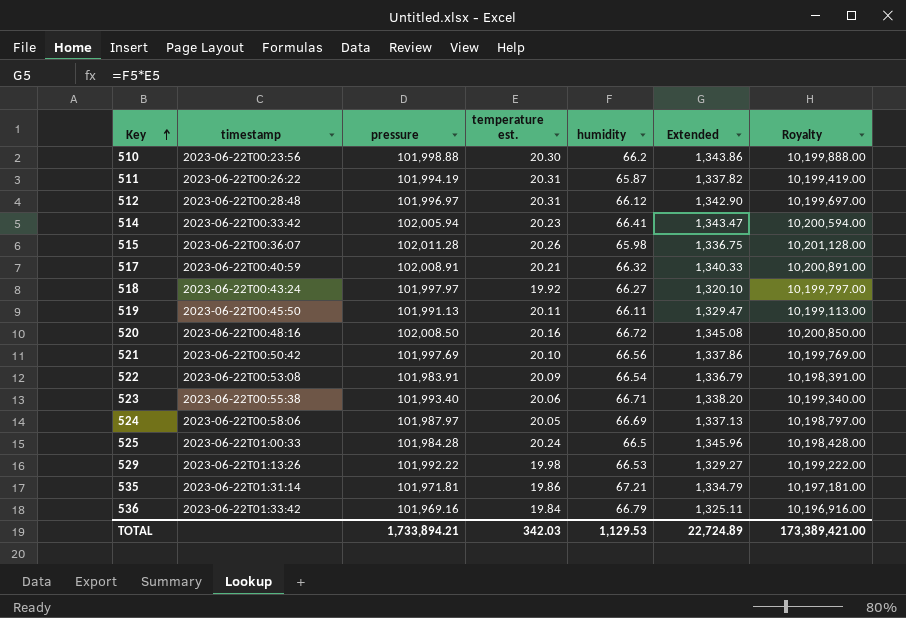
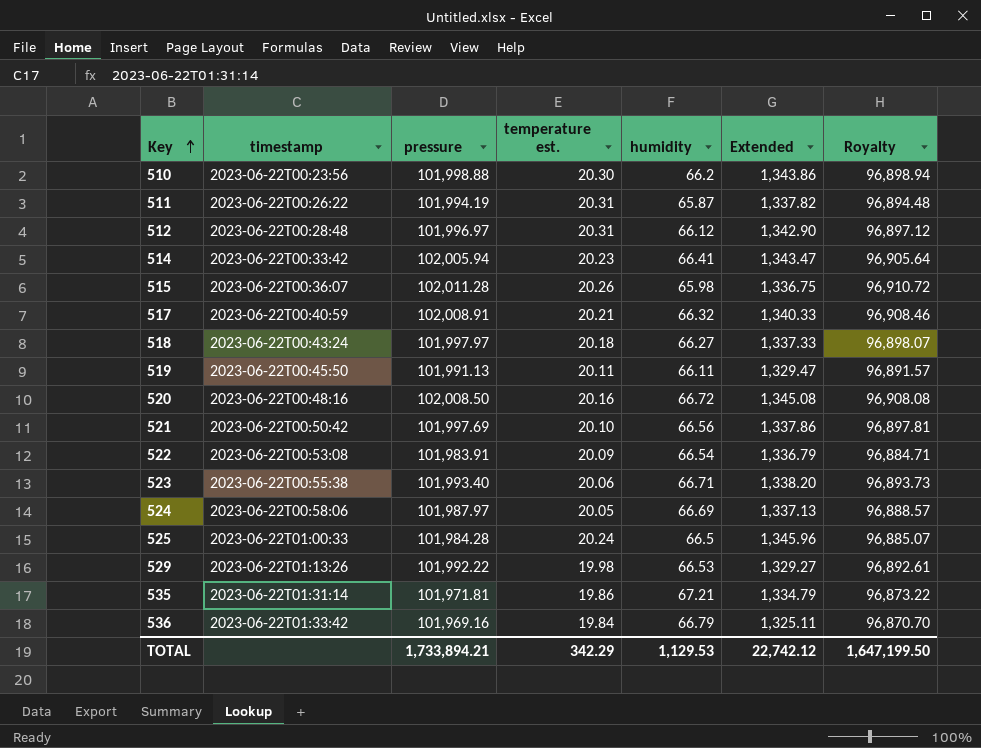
column Royalty | formula: [pressure] * 100 -> [pressure] * 0.95
518 | temperature est.: 19.92 -> 20.18
518 | Extended: 1,320.10 -> 1,337.33
TOTAL | temperature est.: 342.03 -> 342.29
TOTAL | Extended: 22,724.89 -> 22,742.12
TOTAL | Royalty: 173,389,421.00 -> 1,647,199.50

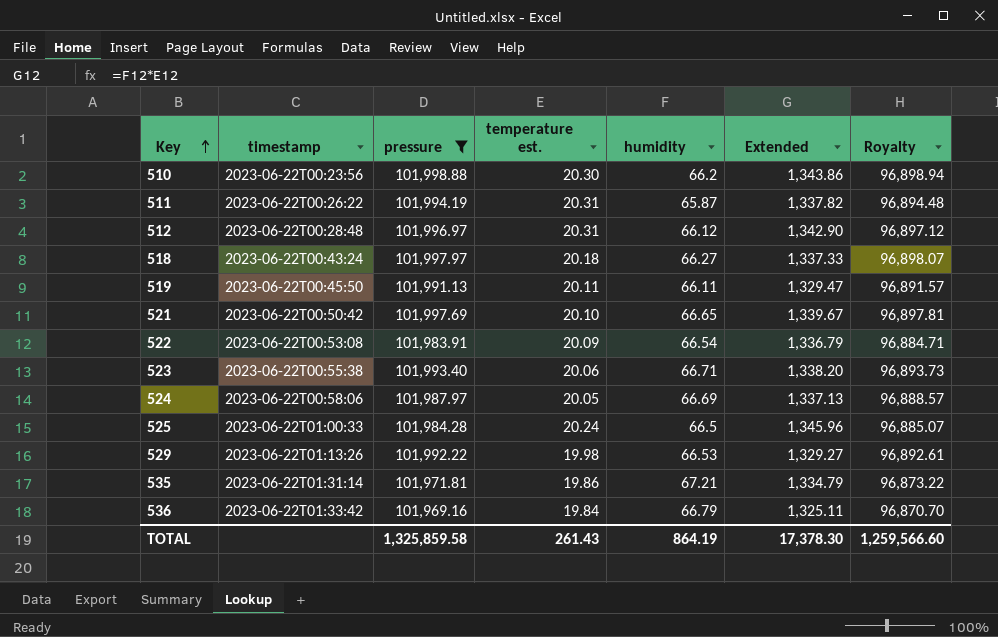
filter: none -> pressure <= 101,998.88
521 | humidity: 66.56 -> 66.65
521 | Extended: 1,337.86 -> 1,339.67
TOTAL | pressure: 1,733,894.21 -> 1,325,859.58
TOTAL | temperature est.: 342.29 -> 261.43
TOTAL | humidity: 1,129.53 -> 864.19
TOTAL | Extended: 22,742.12 -> 17,378.30
TOTAL | Royalty: 1,647,199.50 -> 1,259,566.60

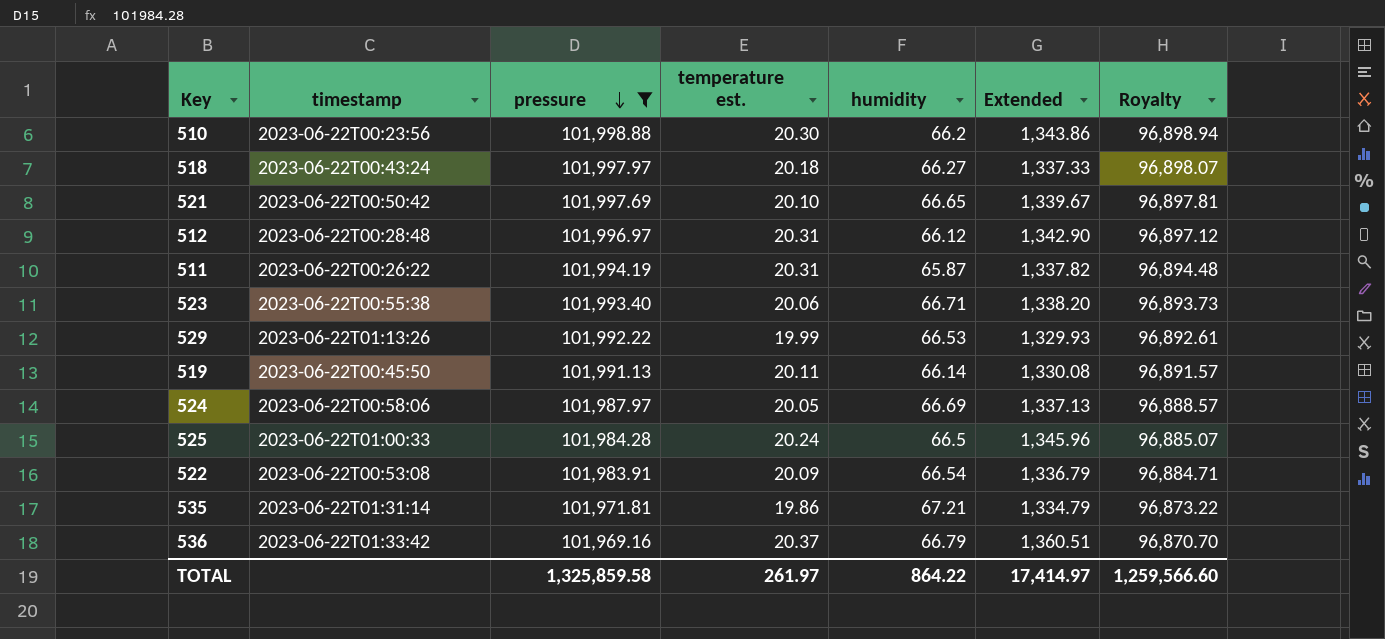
row order: Key ascending -> pressure descending
529 | temperature est.: 19.98 -> 19.99
529 | Extended: 1,329.27 -> 1,329.93
519 | humidity: 66.11 -> 66.14
519 | Extended: 1,329.47 -> 1,330.08
536 | temperature est.: 19.84 -> 20.37
536 | Extended: 1,325.11 -> 1,360.51
TOTAL | temperature est.: 261.43 -> 261.97
TOTAL | humidity: 864.19 -> 864.22
TOTAL | Extended: 17,378.30 -> 17,414.97

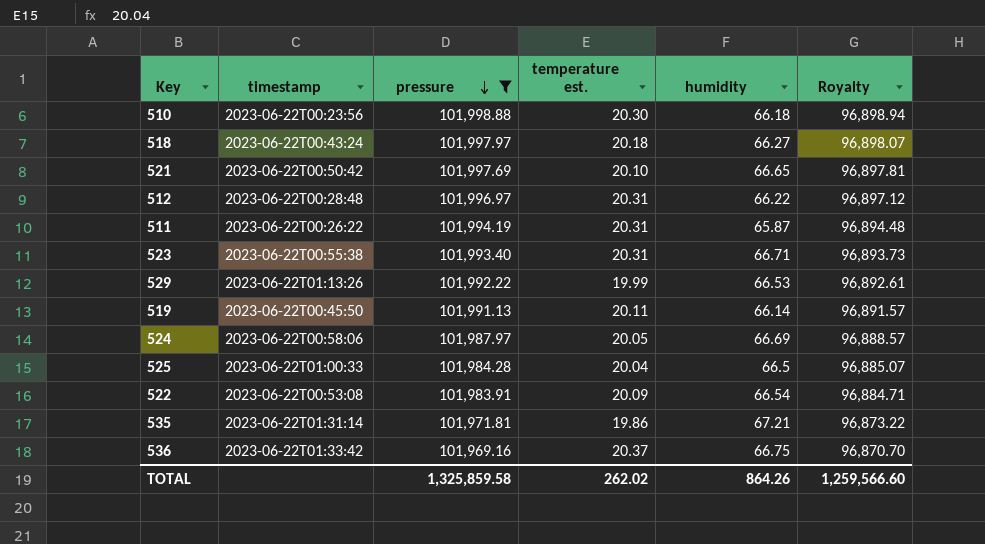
column Extended | formula: [temperature est.] * [humidity] -> none
510 | humidity: 66.2 -> 66.18
512 | humidity: 66.12 -> 66.22
523 | temperature est.: 20.06 -> 20.31
525 | temperature est.: 20.24 -> 20.04
536 | humidity: 66.79 -> 66.75
TOTAL | temperature est.: 261.97 -> 262.02
TOTAL | humidity: 864.22 -> 864.26

